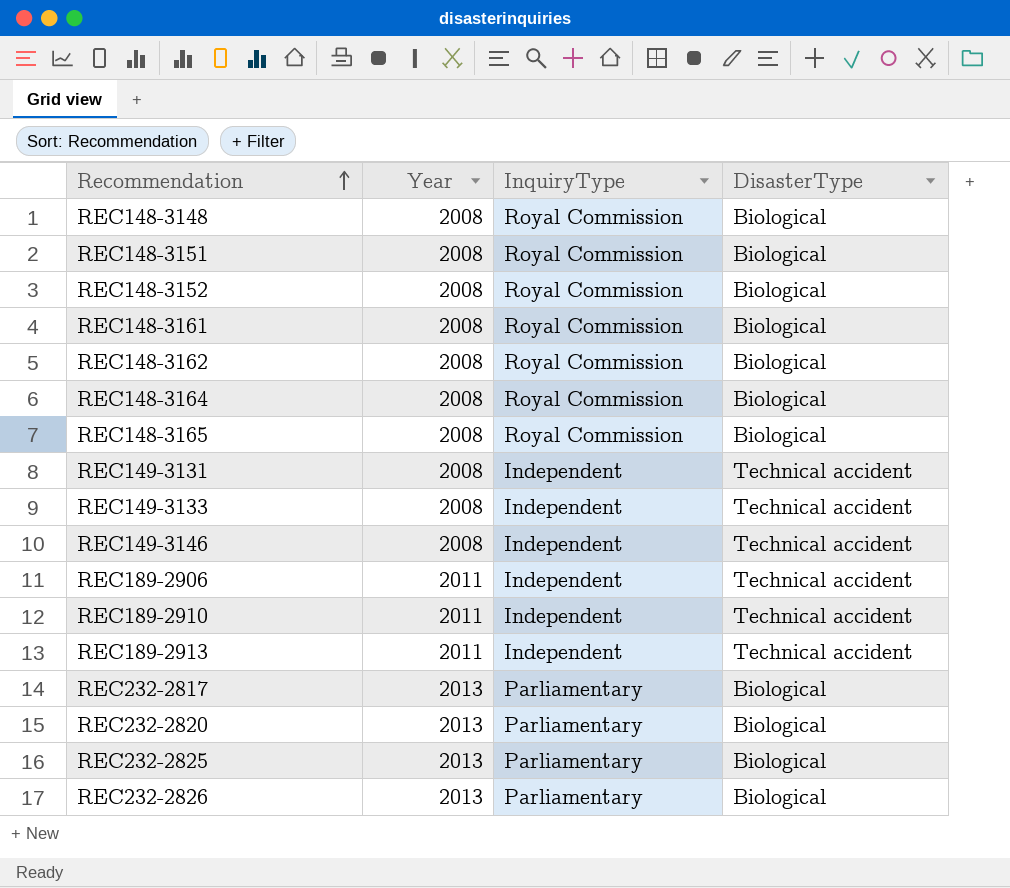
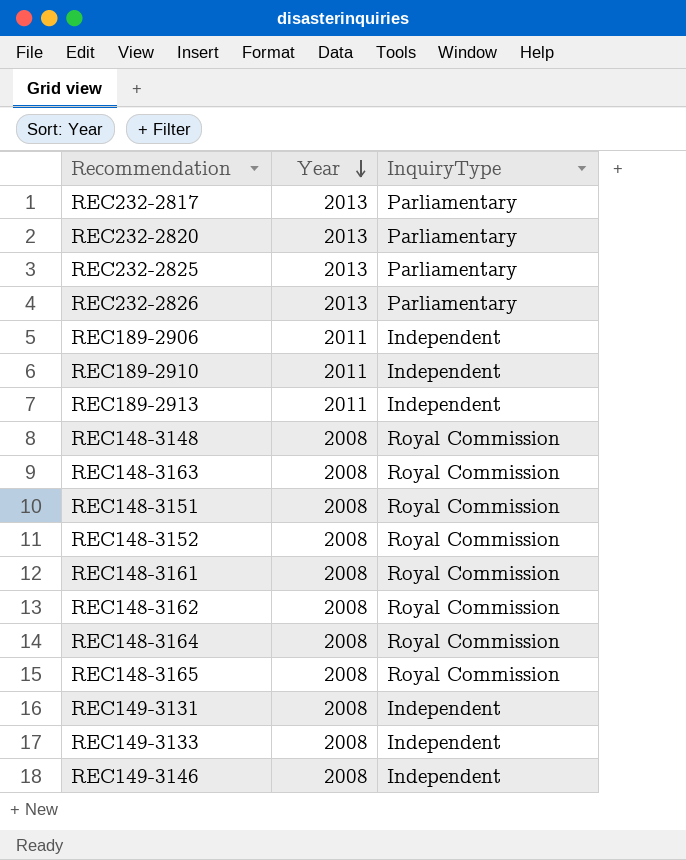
row order: Recommendation ascending -> Year descending
column DisasterType | position: 4 -> none
row REC148-3163: none -> 2008 | Royal Commission

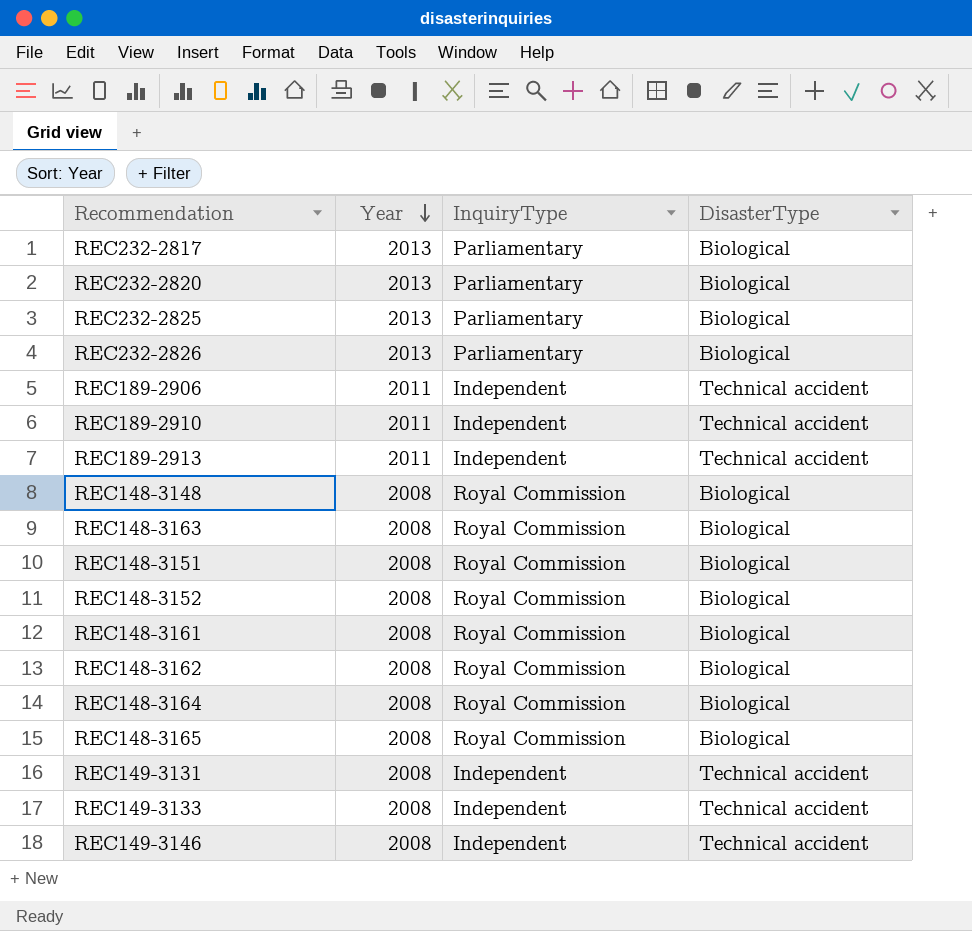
column DisasterType | position: none -> 4

